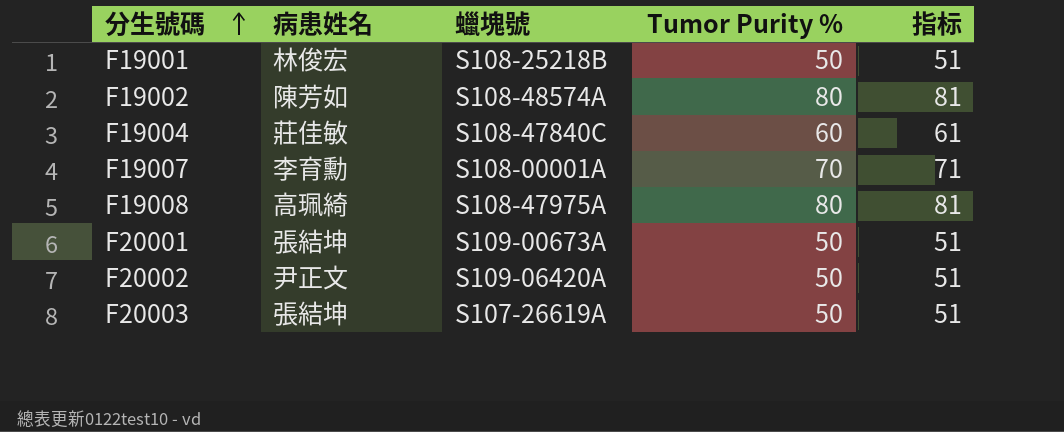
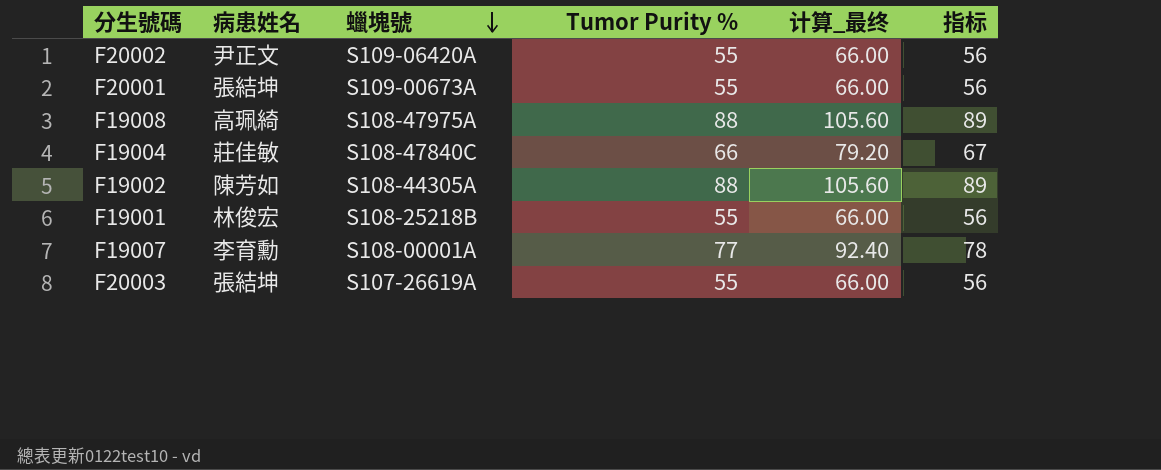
row order: 分生號碼 ascending -> 蠟塊號 descending
column 计算_最终 | formula: none -> [Tumor Purity %] * 1.2
F20002 | Tumor Purity %: 50 -> 55
F20002 | 指标: 51 -> 56
F20001 | Tumor Purity %: 50 -> 55
F20001 | 指标: 51 -> 56
F19008 | Tumor Purity %: 80 -> 88
F19008 | 指标: 81 -> 89
F19004 | Tumor Purity %: 60 -> 66
F19004 | 指标: 61 -> 67
F19002 | 蠟塊號: S108-48574A -> S108-44305A
F19002 | Tumor Purity %: 80 -> 88
F19002 | 指标: 81 -> 89
F19001 | Tumor Purity %: 50 -> 55
F19001 | 指标: 51 -> 56
F19007 | Tumor Purity %: 70 -> 77
F19007 | 指标: 71 -> 78
F20003 | Tumor Purity %: 50 -> 55
F20003 | 指标: 51 -> 56

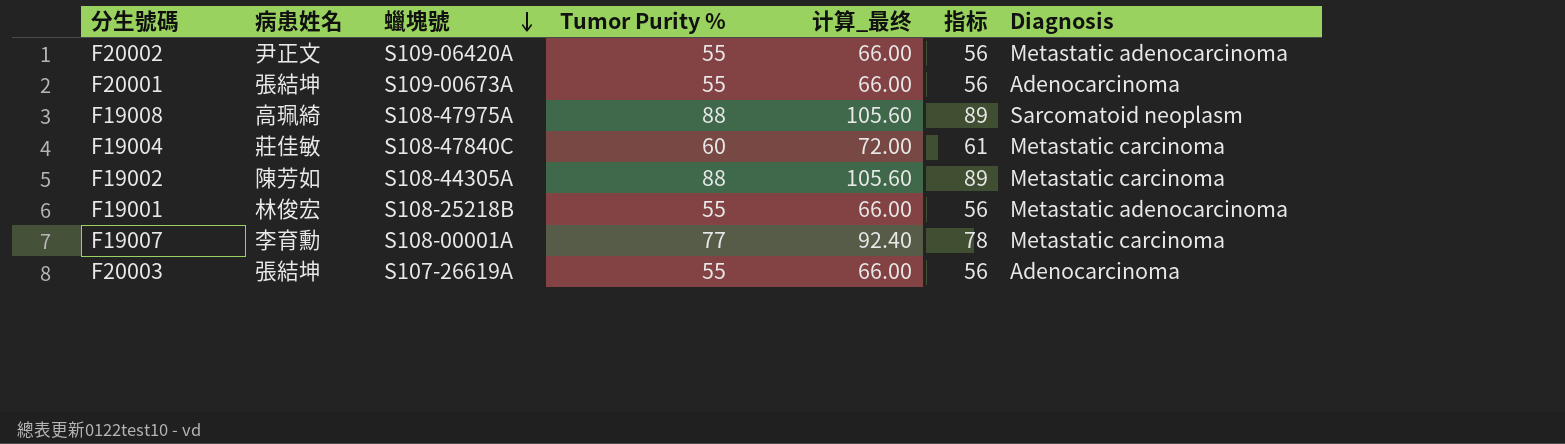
column Diagnosis | position: none -> 7
F19004 | Tumor Purity %: 66 -> 60
F19004 | 计算_最终: 79.20 -> 72.00
F19004 | 指标: 67 -> 61

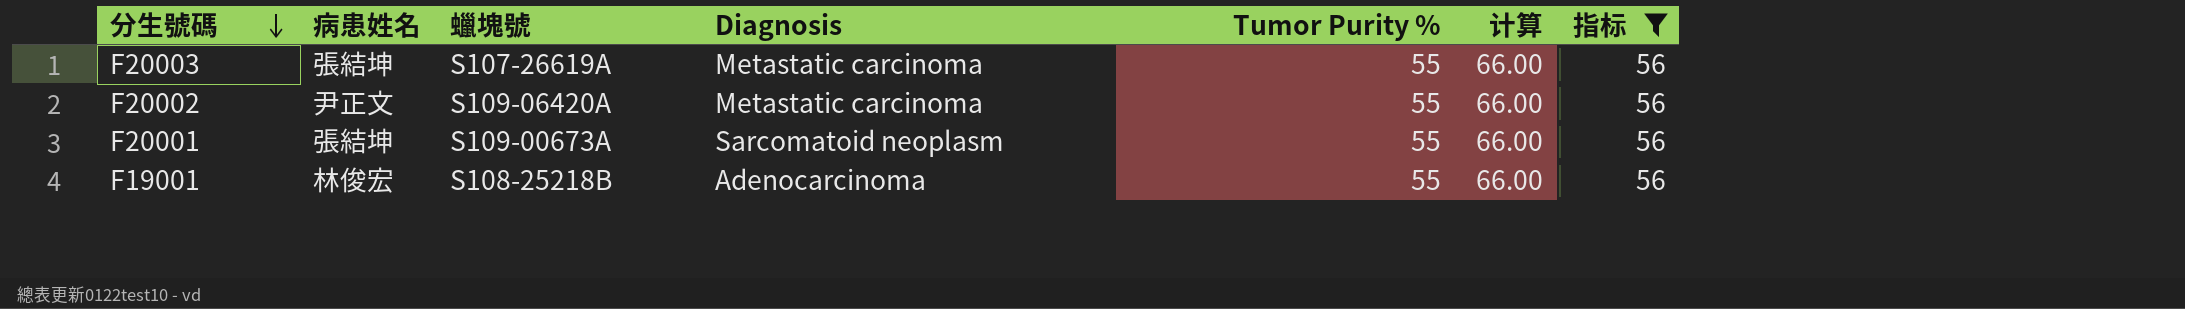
filter: none -> 指标 = 56
row order: 蠟塊號 descending -> 分生號碼 descending
column Diagnosis | position: 7 -> 4
column name: 计算_最终 -> 计算
F20003 | Diagnosis: Adenocarcinoma -> Metastatic carcinoma
F20002 | Diagnosis: Metastatic adenocarcinoma -> Metastatic carcinoma
F20001 | Diagnosis: Adenocarcinoma -> Sarcomatoid neoplasm
F19001 | Diagnosis: Metastatic adenocarcinoma -> Adenocarcinoma

